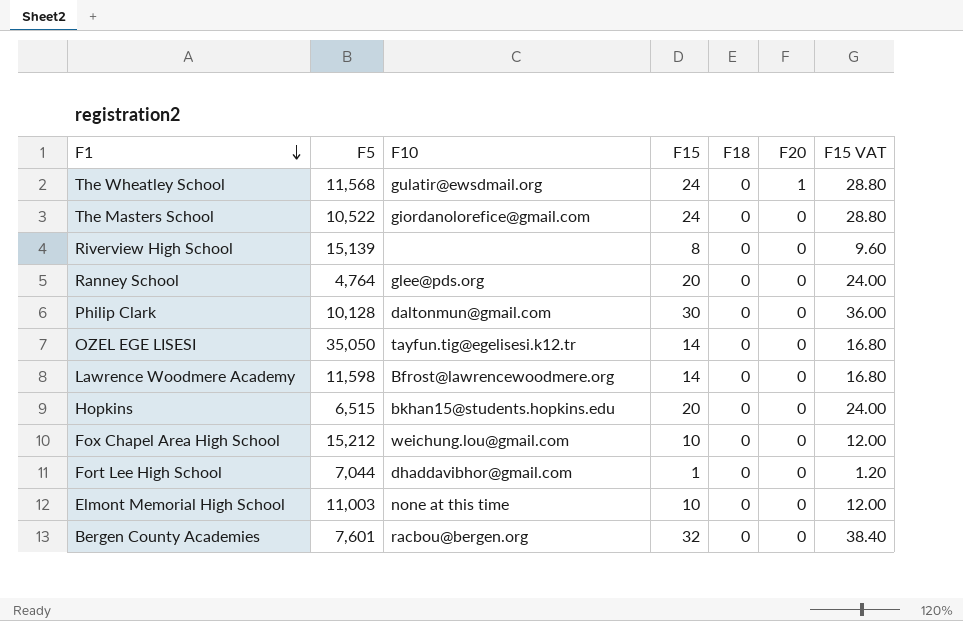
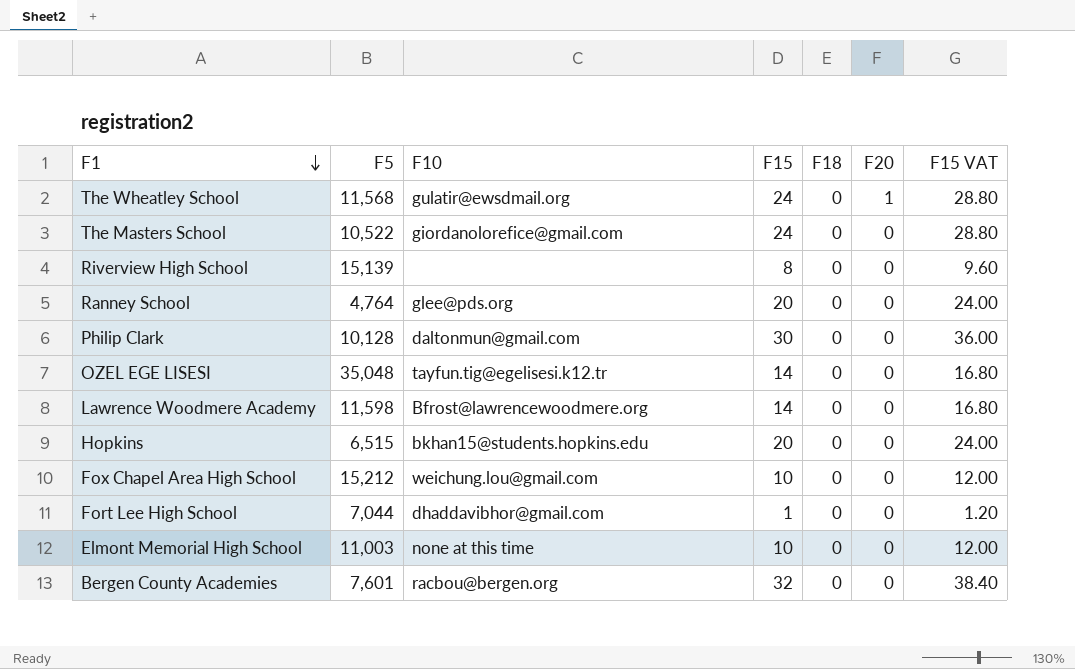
OZEL EGE LISESI | F5: 35,050 -> 35,048

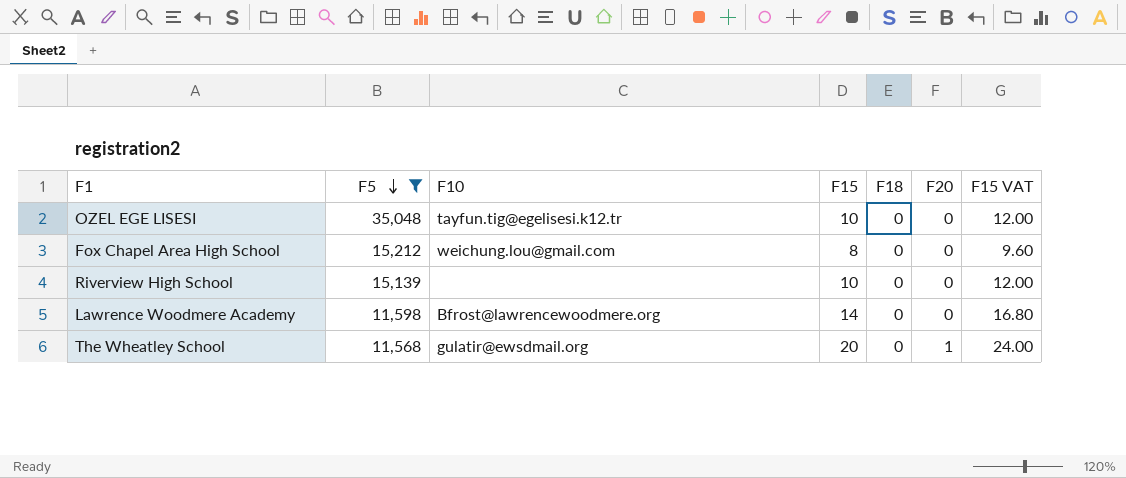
filter: none -> F5 >= 11,568
row order: F1 descending -> F5 descending
OZEL EGE LISESI | F15: 14 -> 10
OZEL EGE LISESI | F15 VAT: 16.80 -> 12.00
Fox Chapel Area High School | F15: 10 -> 8
Fox Chapel Area High School | F15 VAT: 12.00 -> 9.60
Riverview High School | F15: 8 -> 10
Riverview High School | F15 VAT: 9.60 -> 12.00
The Wheatley School | F15: 24 -> 20
The Wheatley School | F15 VAT: 28.80 -> 24.00

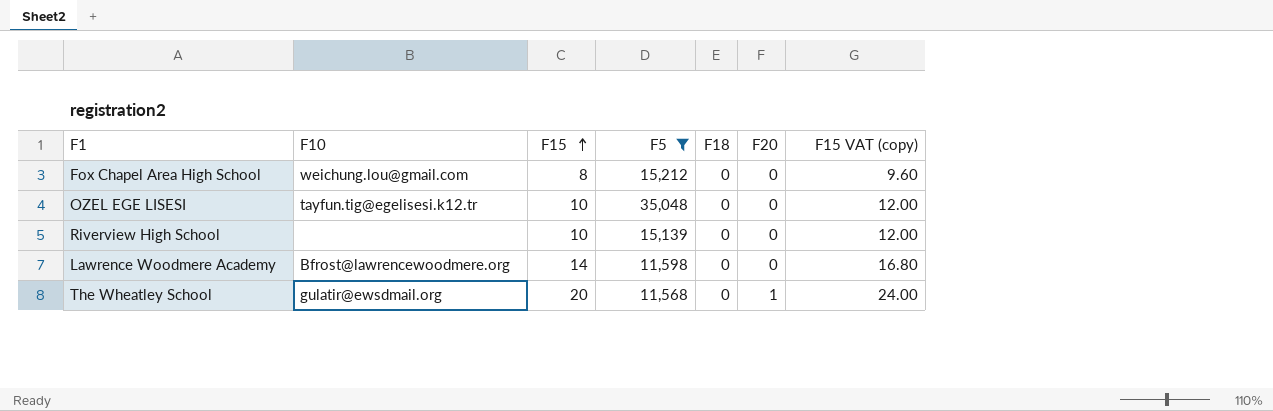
row order: F5 descending -> F15 ascending
column F5 | position: 2 -> 4
column name: F15 VAT -> F15 VAT (copy)

